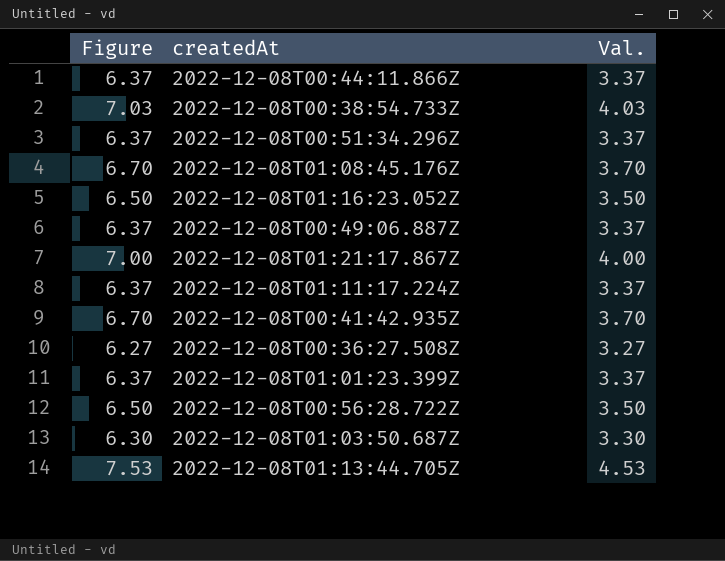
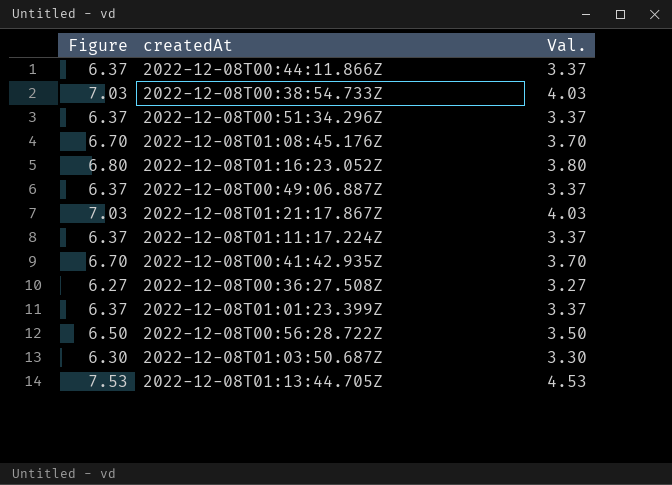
2022-12-08T01:16:23.052Z | Figure: 6.50 -> 6.80
2022-12-08T01:16:23.052Z | Val.: 3.50 -> 3.80
2022-12-08T01:21:17.867Z | Figure: 7.00 -> 7.03
2022-12-08T01:21:17.867Z | Val.: 4.00 -> 4.03

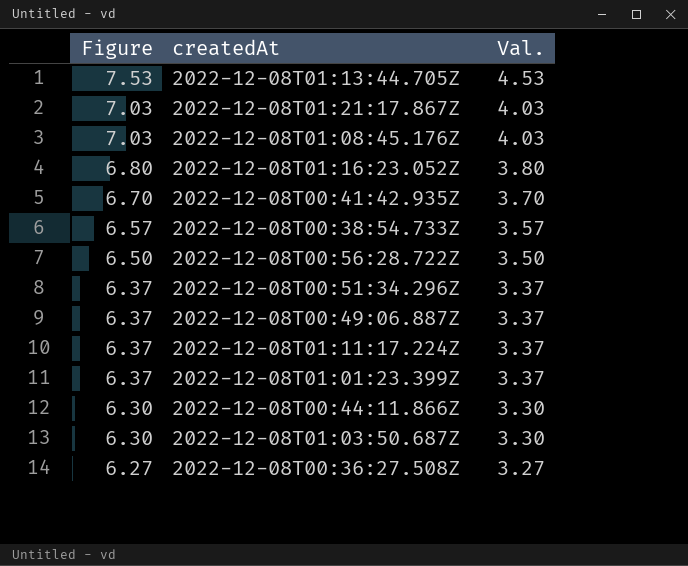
row order: none -> Figure descending
2022-12-08T01:08:45.176Z | Figure: 6.70 -> 7.03
2022-12-08T01:08:45.176Z | Val.: 3.70 -> 4.03
2022-12-08T00:38:54.733Z | Figure: 7.03 -> 6.57
2022-12-08T00:38:54.733Z | Val.: 4.03 -> 3.57
2022-12-08T00:44:11.866Z | Figure: 6.37 -> 6.30
2022-12-08T00:44:11.866Z | Val.: 3.37 -> 3.30

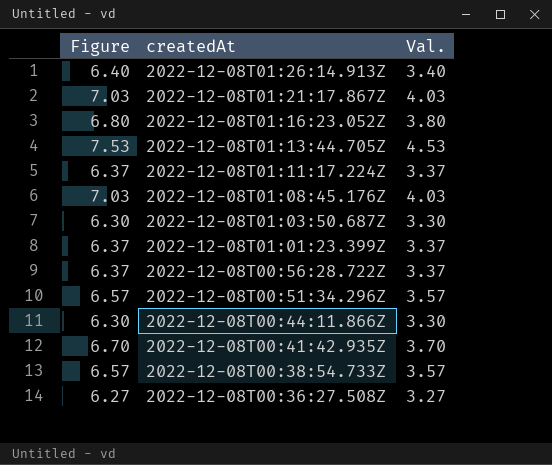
row order: Figure descending -> createdAt descending
row 2022-12-08T00:49:06.887Z: 6.37 | 3.37 -> none
row 2022-12-08T01:26:14.913Z: none -> 6.40 | 3.40
2022-12-08T00:56:28.722Z | Figure: 6.50 -> 6.37
2022-12-08T00:56:28.722Z | Val.: 3.50 -> 3.37
2022-12-08T00:51:34.296Z | Figure: 6.37 -> 6.57
2022-12-08T00:51:34.296Z | Val.: 3.37 -> 3.57

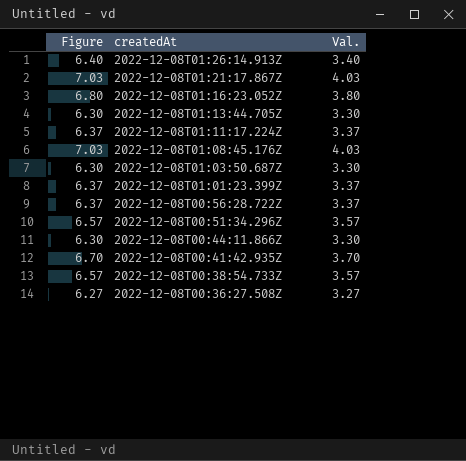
2022-12-08T01:13:44.705Z | Figure: 7.53 -> 6.30
2022-12-08T01:13:44.705Z | Val.: 4.53 -> 3.30

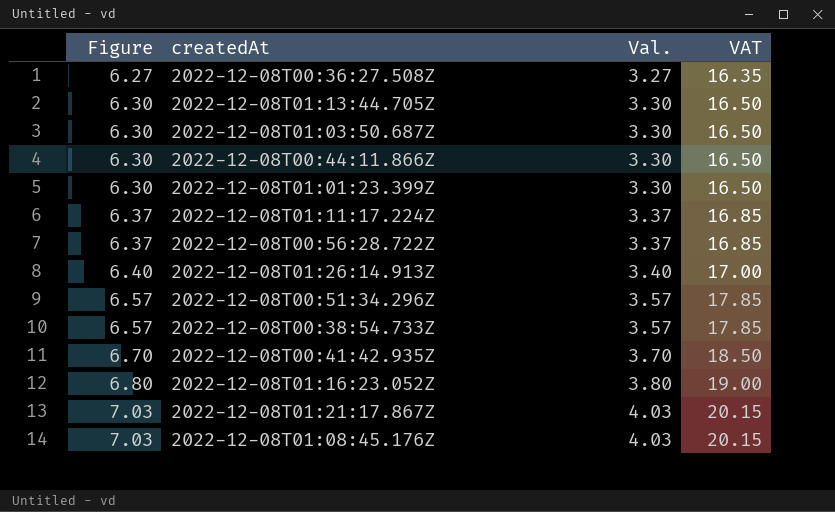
row order: createdAt descending -> Figure ascending
column VAT | formula: none -> [Val.] * 5
2022-12-08T01:01:23.399Z | Figure: 6.37 -> 6.30
2022-12-08T01:01:23.399Z | Val.: 3.37 -> 3.30

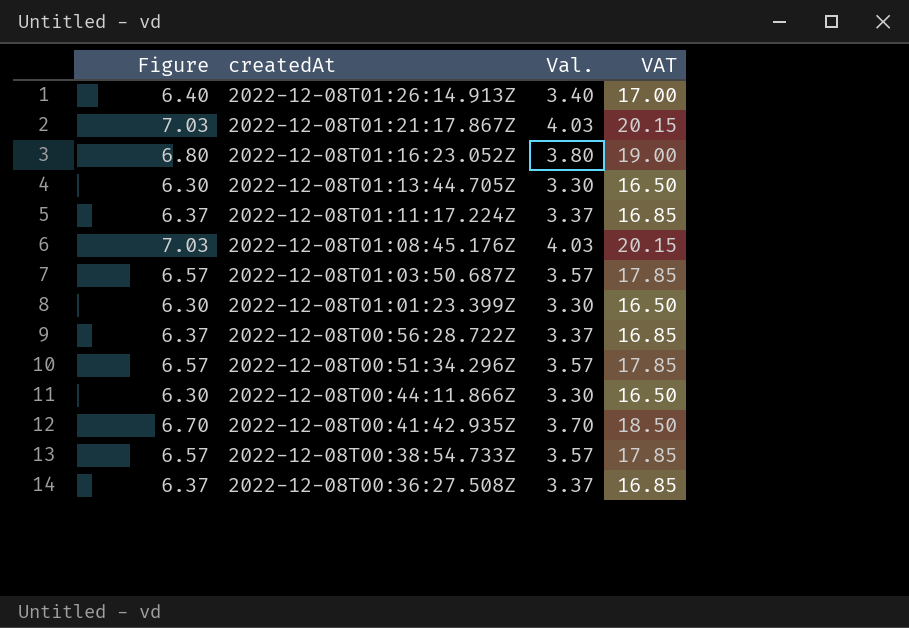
row order: Figure ascending -> createdAt descending
2022-12-08T01:03:50.687Z | Figure: 6.30 -> 6.57
2022-12-08T01:03:50.687Z | Val.: 3.30 -> 3.57
2022-12-08T01:03:50.687Z | VAT: 16.50 -> 17.85
2022-12-08T00:36:27.508Z | Figure: 6.27 -> 6.37
2022-12-08T00:36:27.508Z | Val.: 3.27 -> 3.37
2022-12-08T00:36:27.508Z | VAT: 16.35 -> 16.85

